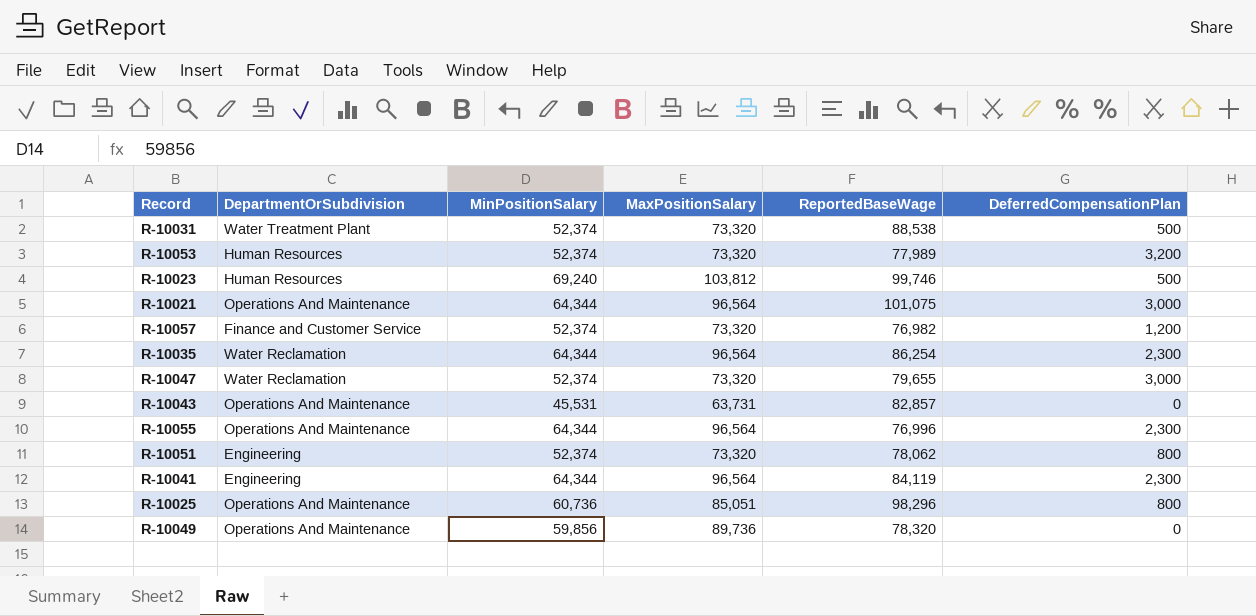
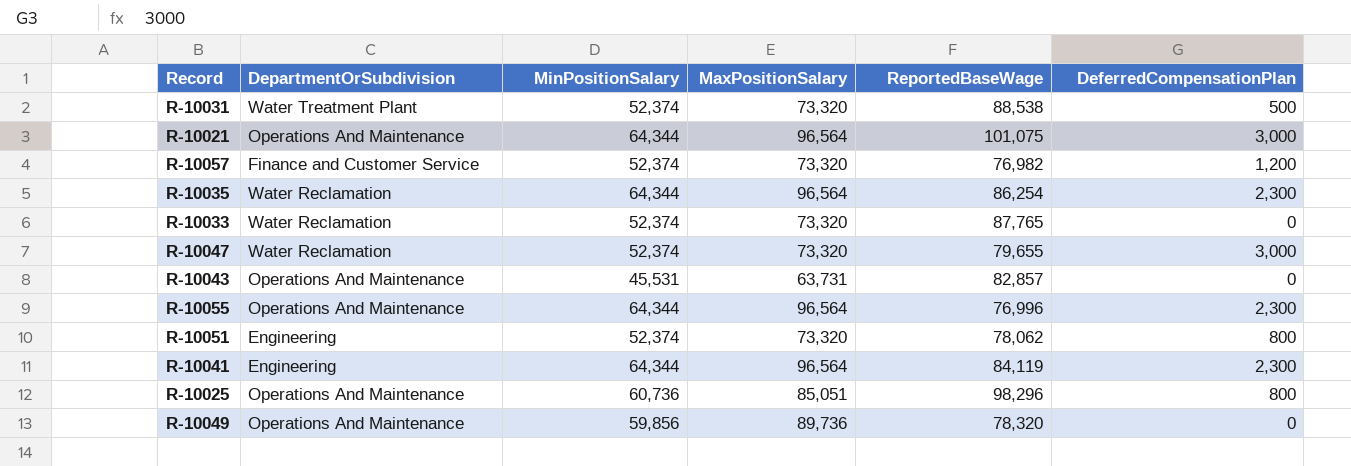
row R-10053: Human Resources | 52,374 | 73,320 | 77,989 | 3,200 -> none
row R-10023: Human Resources | 69,240 | 103,812 | 99,746 | 500 -> none
row R-10033: none -> Water Reclamation | 52,374 | 73,320 | 87,765 | 0

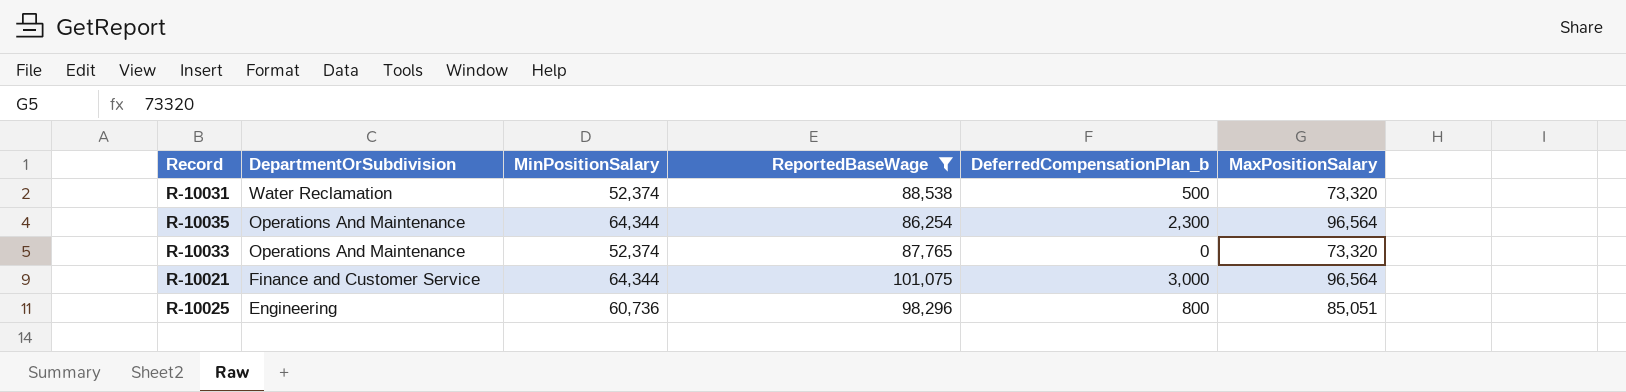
filter: none -> ReportedBaseWage >= 86,254
row order: none -> DepartmentOrSubdivision descending
column name: DeferredCompensationPlan -> DeferredCompensationPlan_b
column MaxPositionSalary | position: 4 -> 6
R-10031 | DepartmentOrSubdivision: Water Treatment Plant -> Water Reclamation
R-10035 | DepartmentOrSubdivision: Water Reclamation -> Operations And Maintenance
R-10033 | DepartmentOrSubdivision: Water Reclamation -> Operations And Maintenance
R-10021 | DepartmentOrSubdivision: Operations And Maintenance -> Finance and Customer Service
R-10025 | DepartmentOrSubdivision: Operations And Maintenance -> Engineering

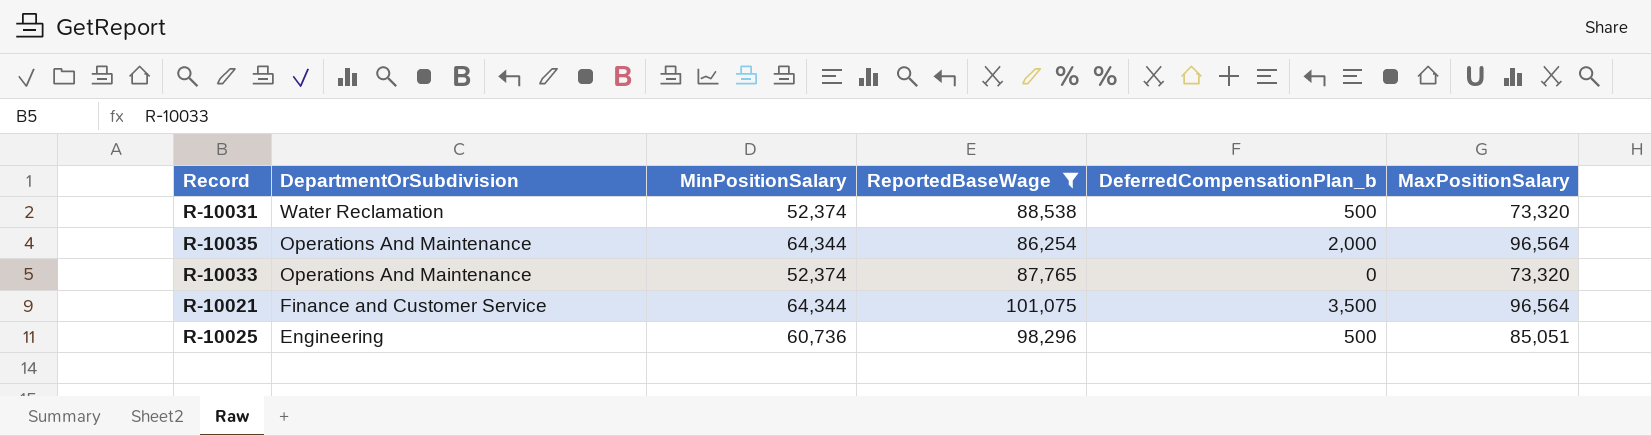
R-10035 | DeferredCompensationPlan_b: 2,300 -> 2,000
R-10021 | DeferredCompensationPlan_b: 3,000 -> 3,500
R-10025 | DeferredCompensationPlan_b: 800 -> 500

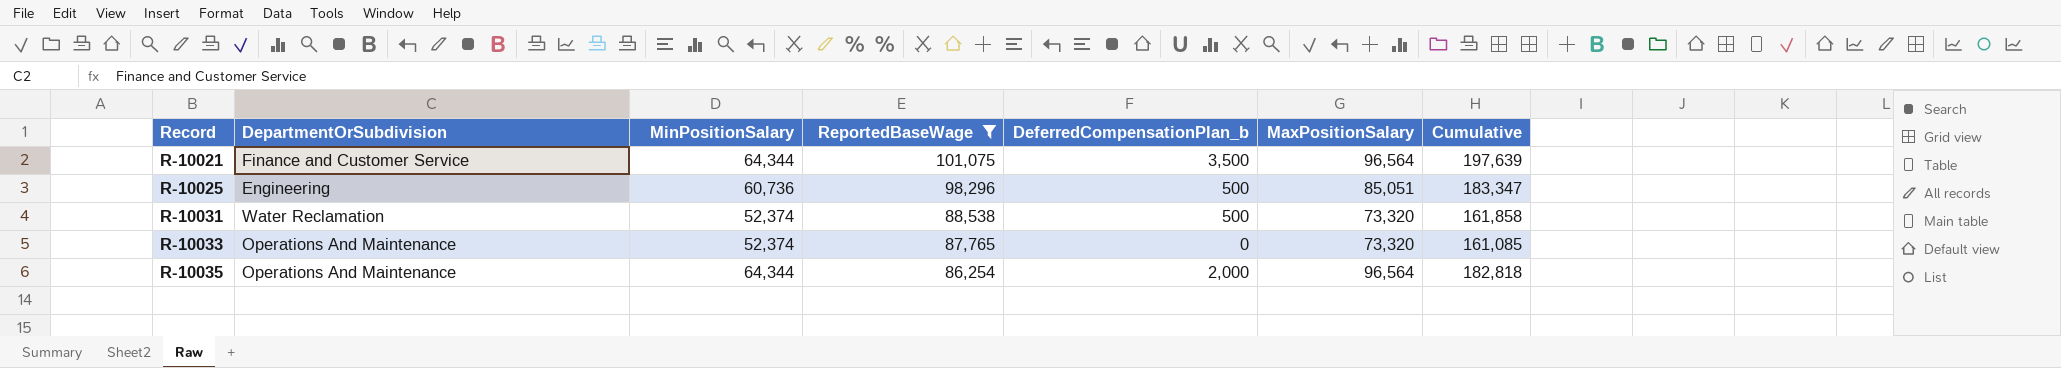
row order: DepartmentOrSubdivision descending -> Record ascending
column Cumulative | formula: none -> [ReportedBaseWage] + [MaxPositionSalary]

